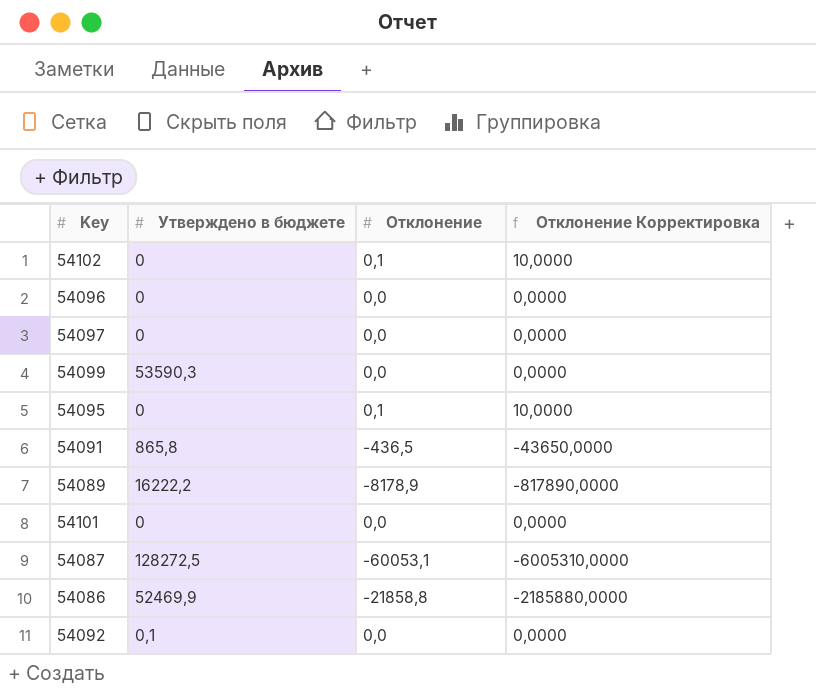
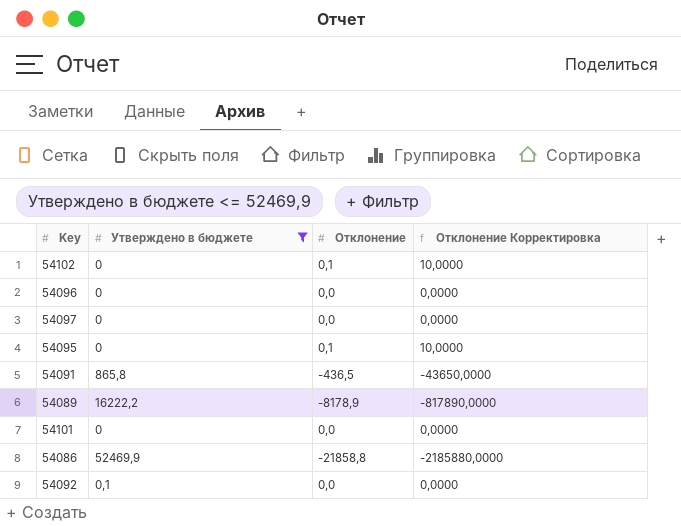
filter: none -> Утверждено в бюджете <= 52469,9

